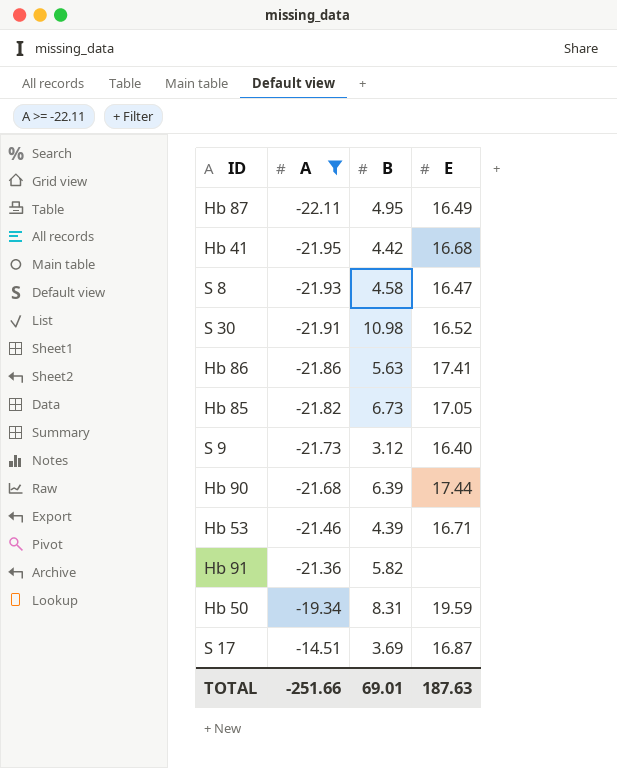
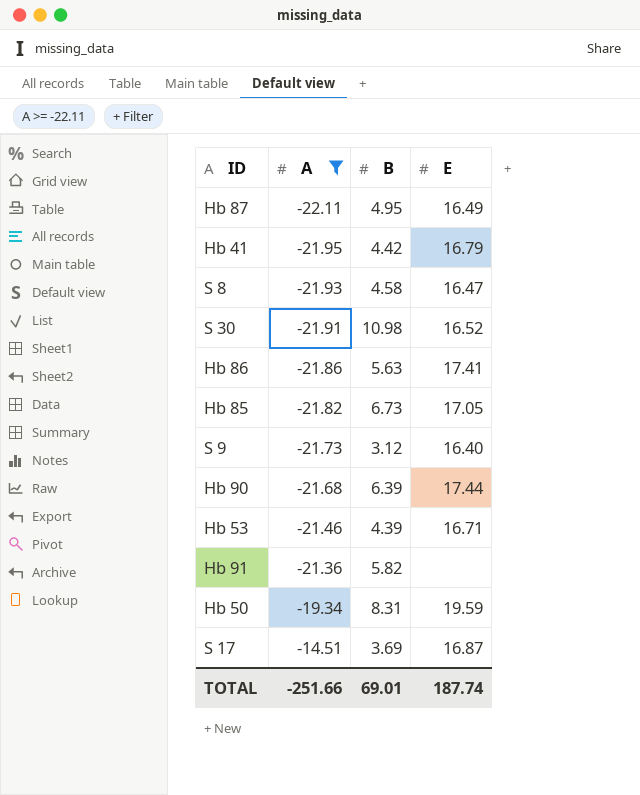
Hb 41 | E: 16.68 -> 16.79
TOTAL | E: 187.63 -> 187.74

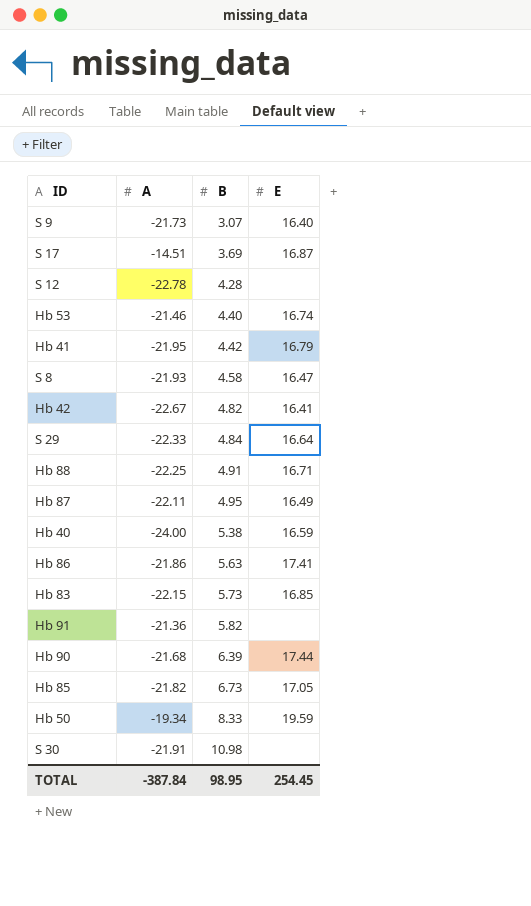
filter: A >= -22.11 -> none
row order: A ascending -> B ascending
S 9 | B: 3.12 -> 3.07
Hb 53 | B: 4.39 -> 4.40
Hb 53 | E: 16.71 -> 16.74
Hb 50 | B: 8.31 -> 8.33
S 30 | E: 16.52 -> none
TOTAL | A: -251.66 -> -387.84
TOTAL | B: 69.01 -> 98.95
TOTAL | E: 187.74 -> 254.45

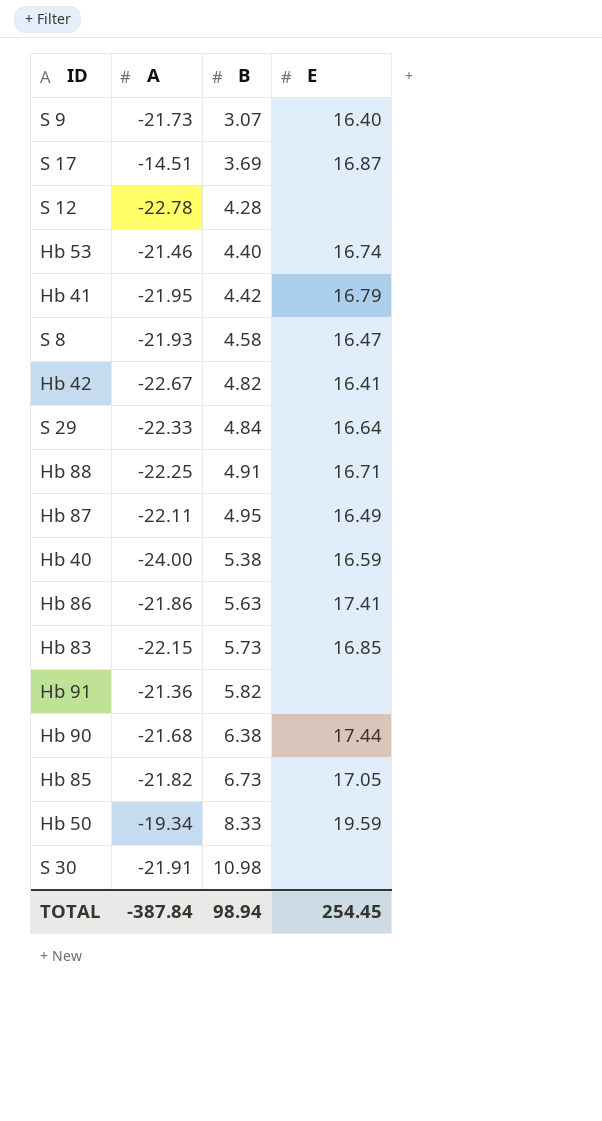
Hb 90 | B: 6.39 -> 6.38
TOTAL | B: 98.95 -> 98.94

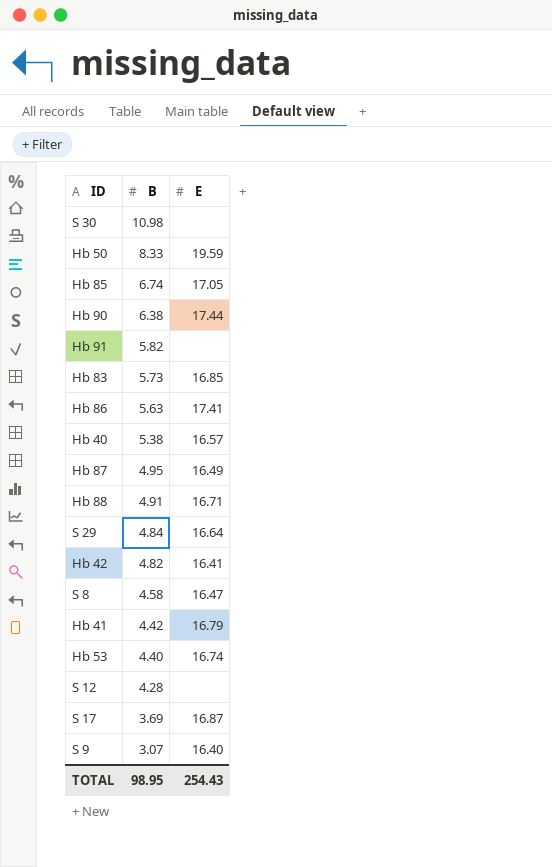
row order: B ascending -> B descending
column A | position: 2 -> none
Hb 85 | B: 6.73 -> 6.74
Hb 40 | E: 16.59 -> 16.57
TOTAL | B: 98.94 -> 98.95
TOTAL | E: 254.45 -> 254.43

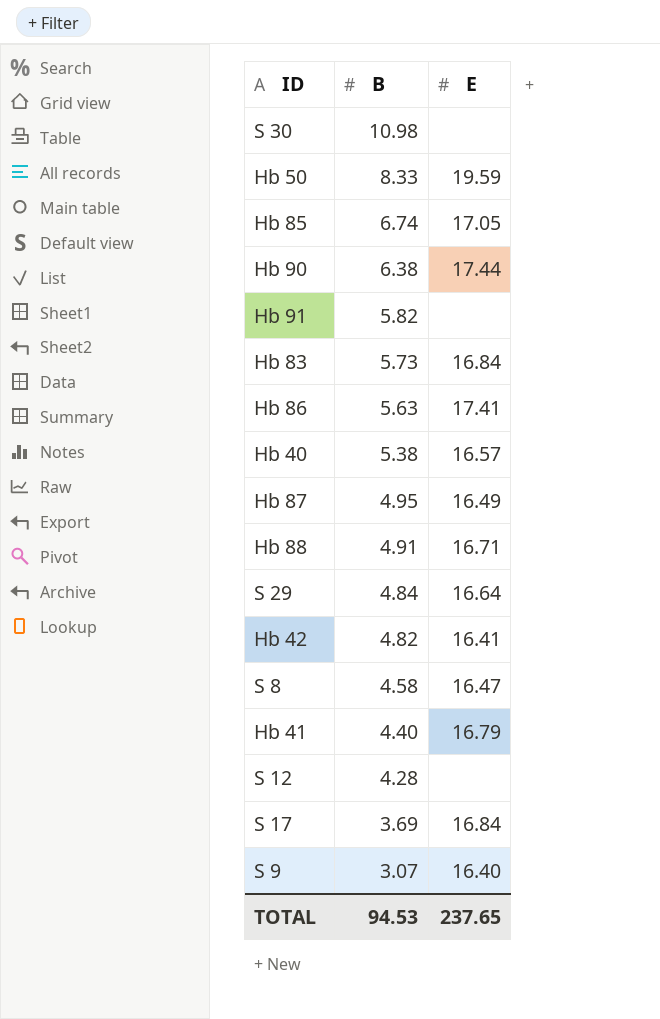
row Hb 53: 4.40 | 16.74 -> none
Hb 83 | E: 16.85 -> 16.84
Hb 41 | B: 4.42 -> 4.40
S 17 | E: 16.87 -> 16.84
TOTAL | B: 98.95 -> 94.53
TOTAL | E: 254.43 -> 237.65

